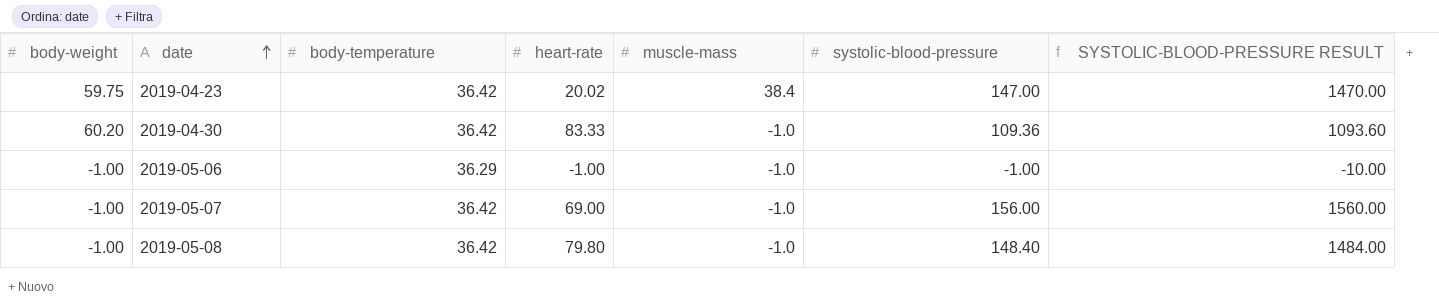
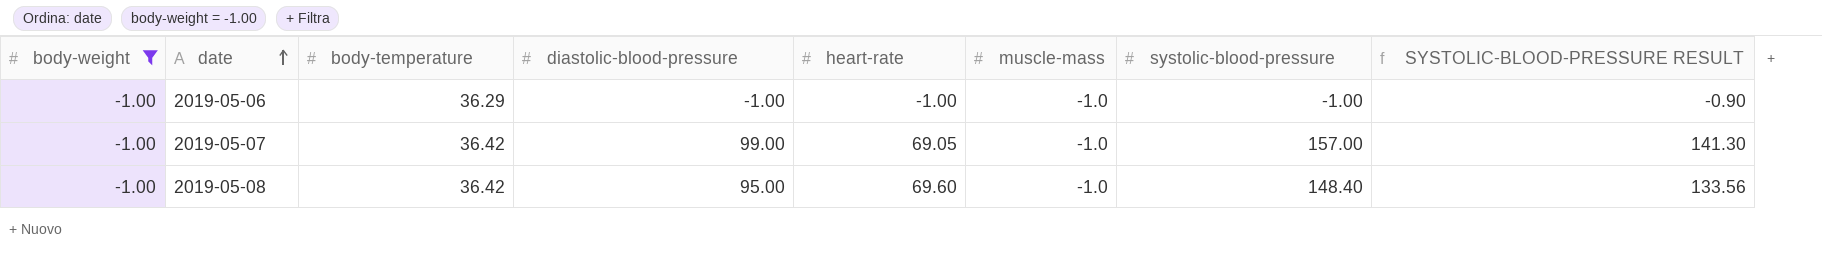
filter: none -> body-weight = -1.00
column diastolic-blood-pressure | position: none -> 4
column SYSTOLIC-BLOOD-PRESSURE RESULT | formula: [systolic-blood-pressure] * 10 -> [systolic-blood-pressure] * 0.9
2019-05-07 | heart-rate: 69.00 -> 69.05
2019-05-07 | systolic-blood-pressure: 156.00 -> 157.00
2019-05-08 | heart-rate: 79.80 -> 69.60

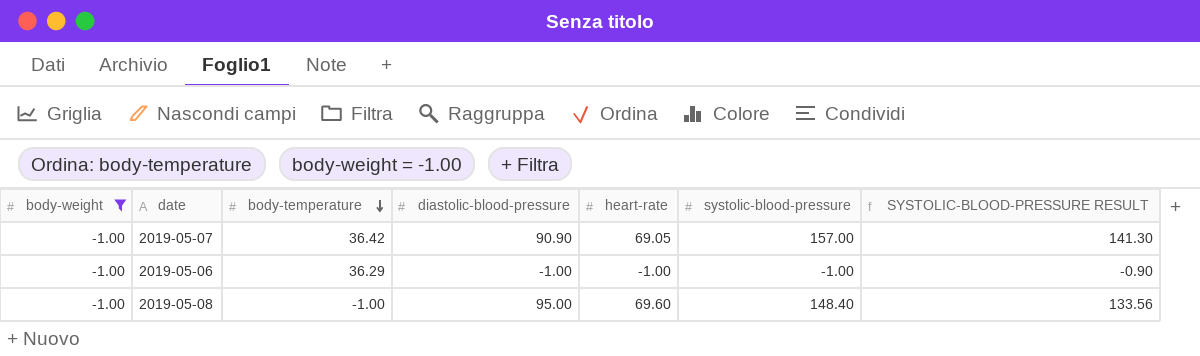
row order: date ascending -> body-temperature descending
column muscle-mass | position: 6 -> none
2019-05-07 | diastolic-blood-pressure: 99.00 -> 90.90
2019-05-08 | body-temperature: 36.42 -> -1.00

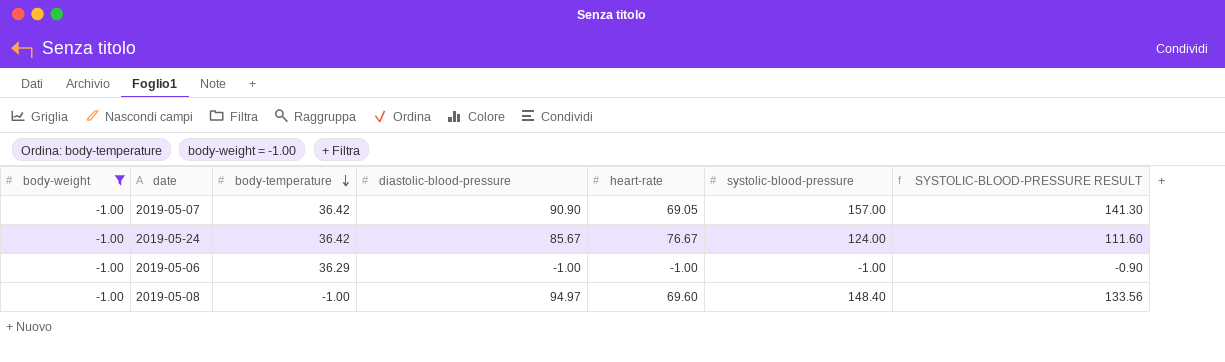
row 2019-05-24: none -> -1.00 | 36.42 | 85.67 | 76.67 | 124.00 | 111.60
2019-05-08 | diastolic-blood-pressure: 95.00 -> 94.97

